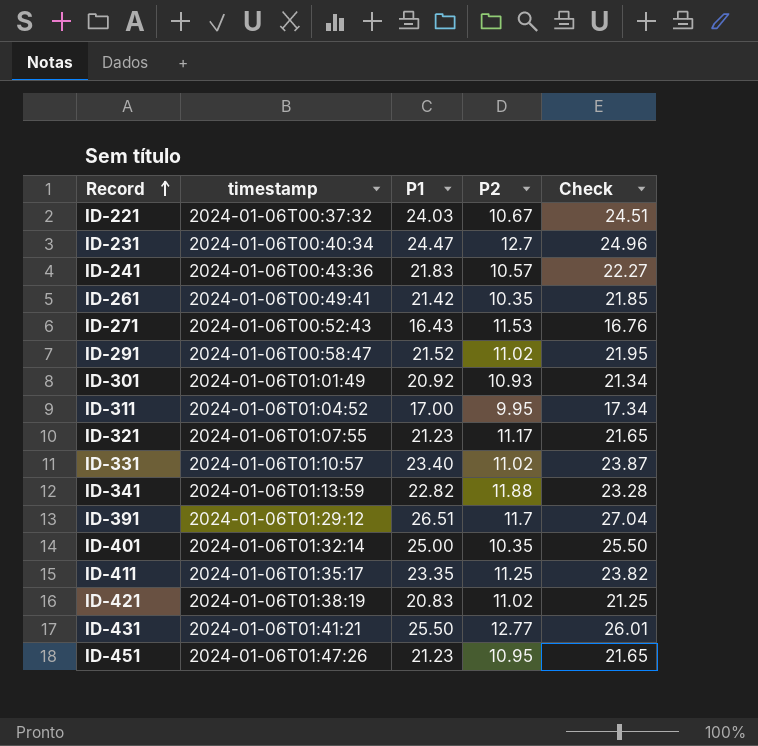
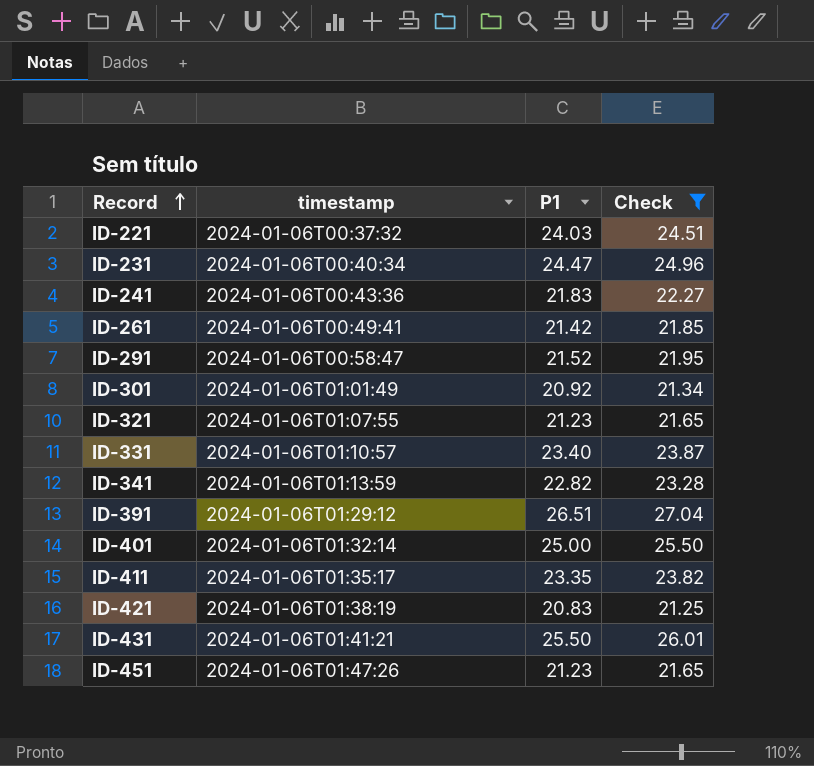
filter: none -> Check >= 21.25
column P2 | position: 4 -> none

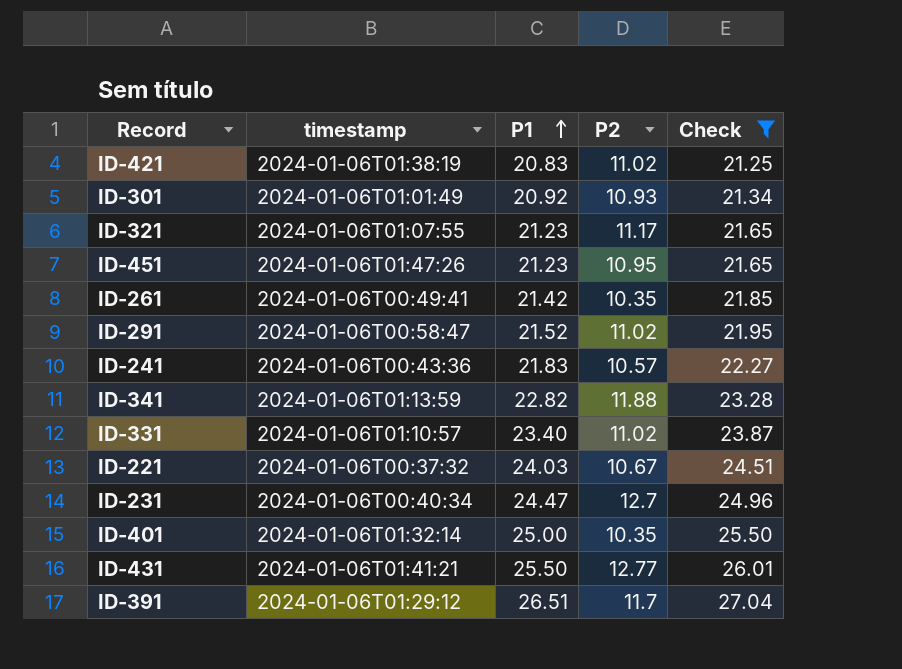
row order: Record ascending -> P1 ascending
column P2 | position: none -> 4
row ID-411: 2024-01-06T01:35:17 | 23.35 | 23.82 -> none

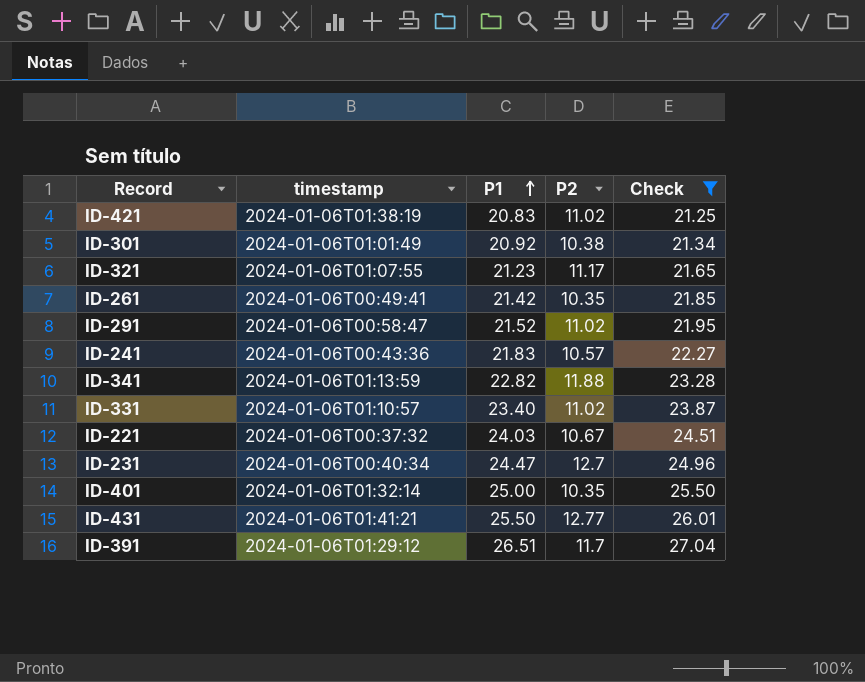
row ID-451: 2024-01-06T01:47:26 | 21.23 | 10.95 | 21.65 -> none
ID-301 | P2: 10.93 -> 10.38

